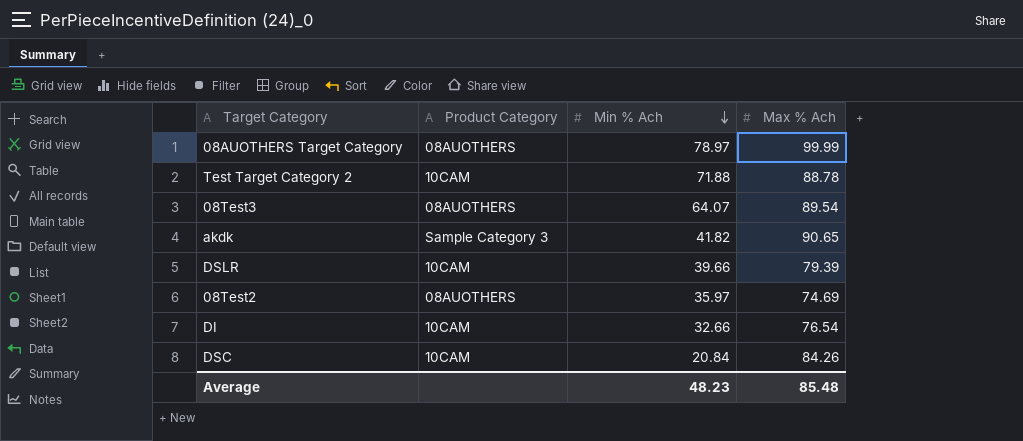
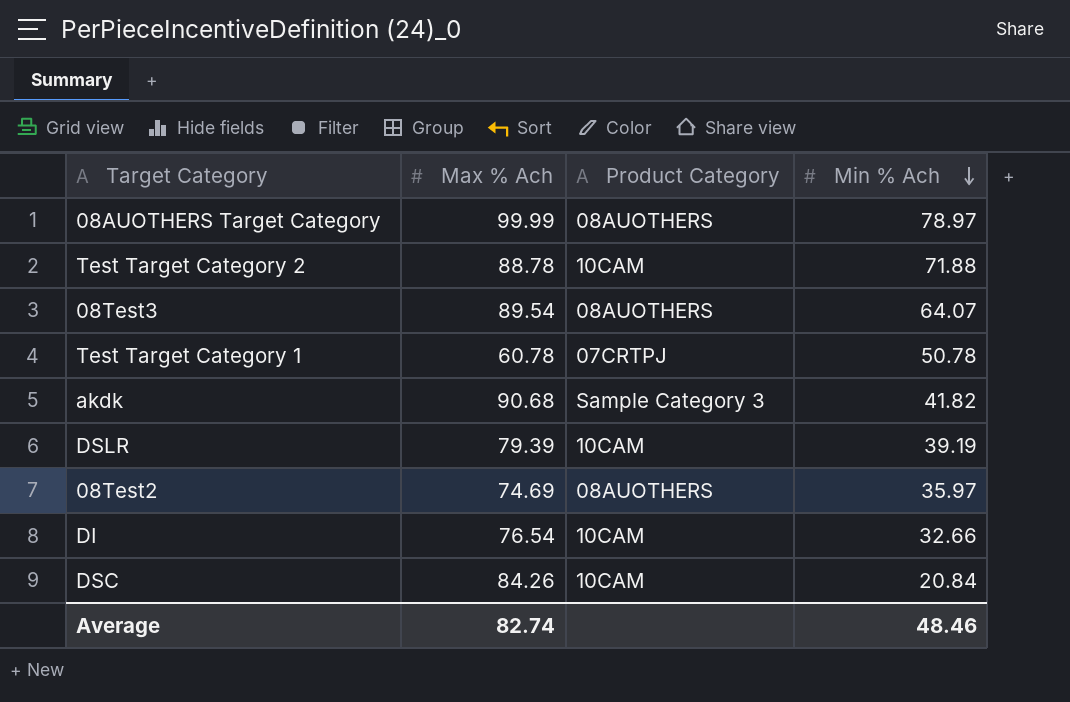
column Max % Ach | position: 4 -> 2
row Test Target Category 1: none -> 60.78 | 07CRTPJ | 50.78
akdk | Max % Ach: 90.65 -> 90.68
DSLR | Min % Ach: 39.66 -> 39.19
Average | Max % Ach: 85.48 -> 82.74
Average | Min % Ach: 48.23 -> 48.46

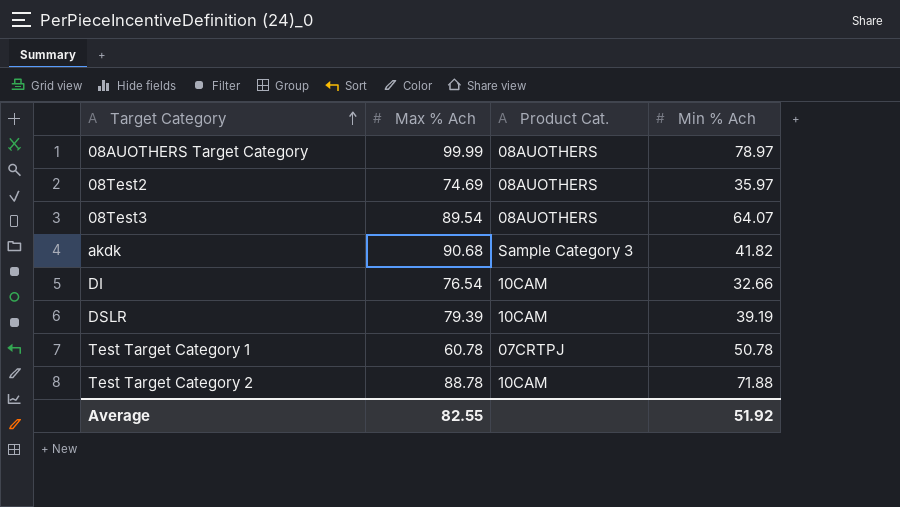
row order: Min % Ach descending -> Target Category ascending
column name: Product Category -> Product Cat.
row DSC: 84.26 | 10CAM | 20.84 -> none
Average | Max % Ach: 82.74 -> 82.55
Average | Min % Ach: 48.46 -> 51.92

